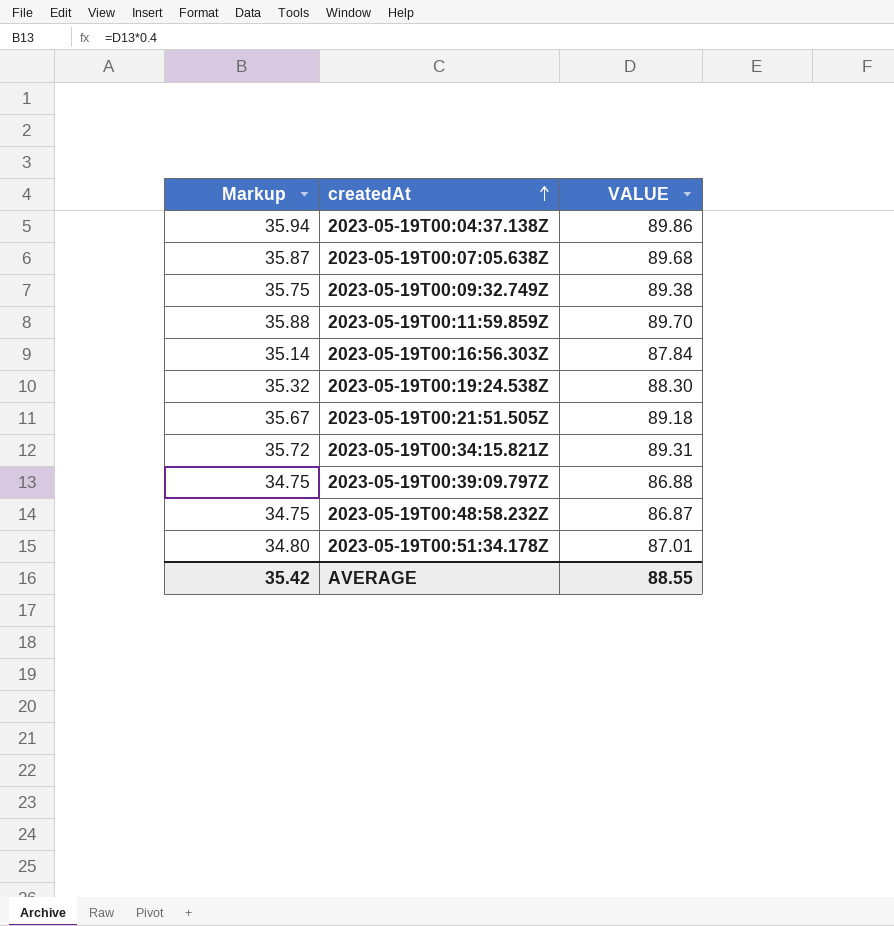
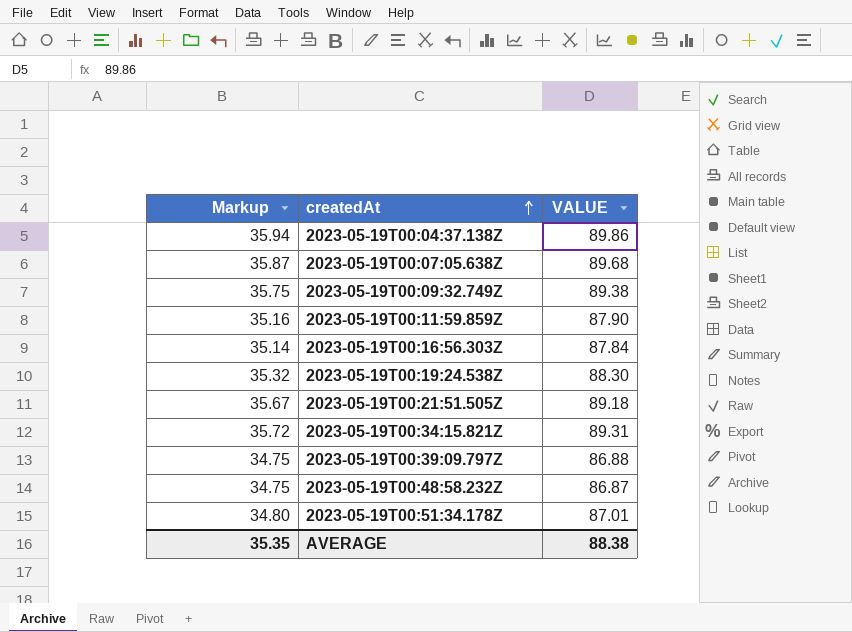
2023-05-19T00:11:59.859Z | Markup: 35.88 -> 35.16
2023-05-19T00:11:59.859Z | VALUE: 89.70 -> 87.90
AVERAGE | Markup: 35.42 -> 35.35
AVERAGE | VALUE: 88.55 -> 88.38

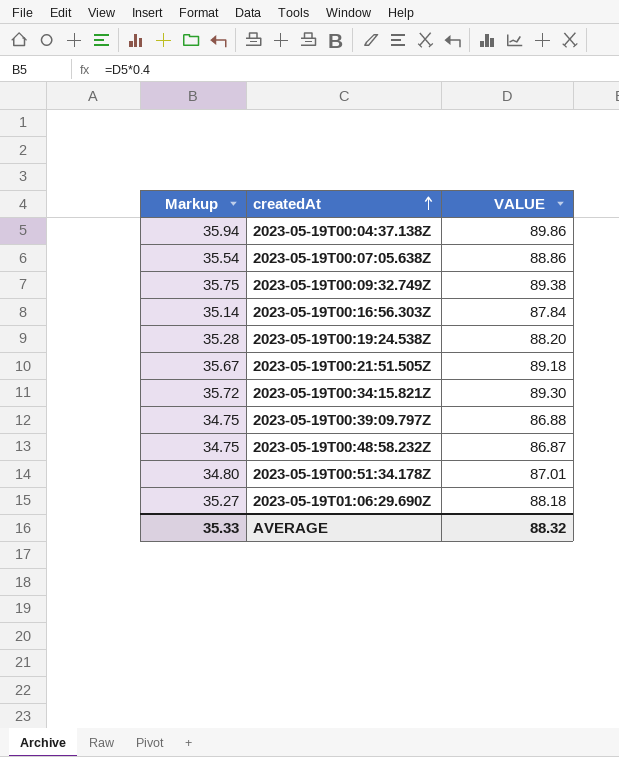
row 2023-05-19T00:11:59.859Z: 35.16 | 87.90 -> none
2023-05-19T00:07:05.638Z | Markup: 35.87 -> 35.54
2023-05-19T00:07:05.638Z | VALUE: 89.68 -> 88.86
2023-05-19T00:19:24.538Z | Markup: 35.32 -> 35.28
2023-05-19T00:19:24.538Z | VALUE: 88.30 -> 88.20
2023-05-19T00:34:15.821Z | VALUE: 89.31 -> 89.30
row 2023-05-19T01:06:29.690Z: none -> 35.27 | 88.18
AVERAGE | Markup: 35.35 -> 35.33
AVERAGE | VALUE: 88.38 -> 88.32

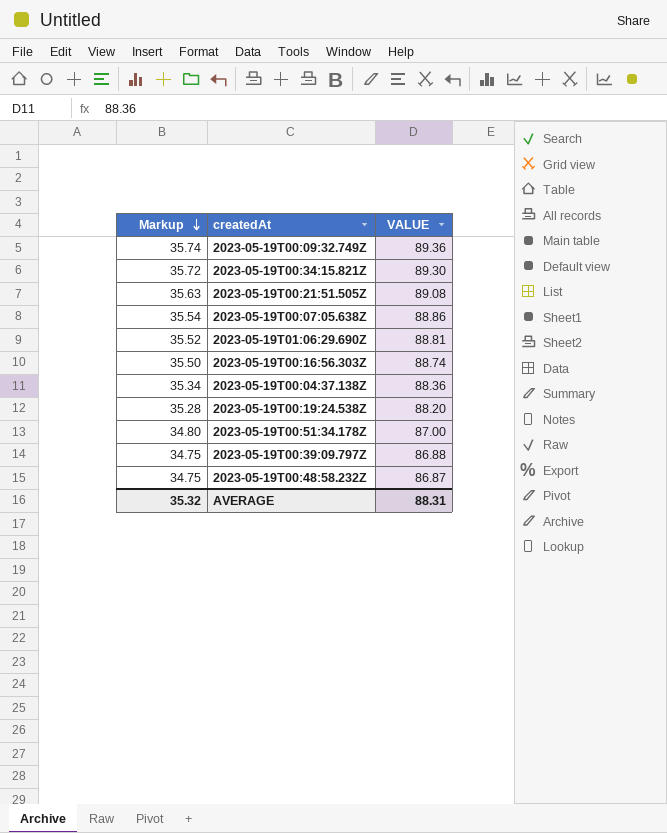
row order: createdAt ascending -> Markup descending
2023-05-19T00:09:32.749Z | Markup: 35.75 -> 35.74
2023-05-19T00:09:32.749Z | VALUE: 89.38 -> 89.36
2023-05-19T00:21:51.505Z | Markup: 35.67 -> 35.63
2023-05-19T00:21:51.505Z | VALUE: 89.18 -> 89.08
2023-05-19T01:06:29.690Z | Markup: 35.27 -> 35.52
2023-05-19T01:06:29.690Z | VALUE: 88.18 -> 88.81
2023-05-19T00:16:56.303Z | Markup: 35.14 -> 35.50
2023-05-19T00:16:56.303Z | VALUE: 87.84 -> 88.74
2023-05-19T00:04:37.138Z | Markup: 35.94 -> 35.34
2023-05-19T00:04:37.138Z | VALUE: 89.86 -> 88.36
2023-05-19T00:51:34.178Z | VALUE: 87.01 -> 87.00
AVERAGE | Markup: 35.33 -> 35.32
AVERAGE | VALUE: 88.32 -> 88.31

